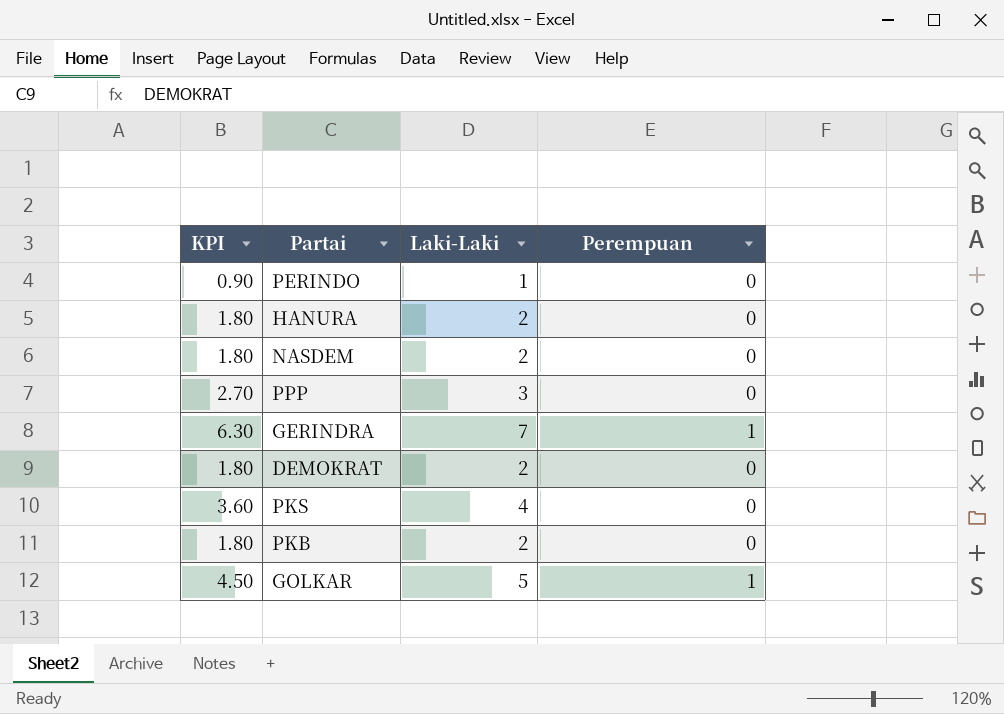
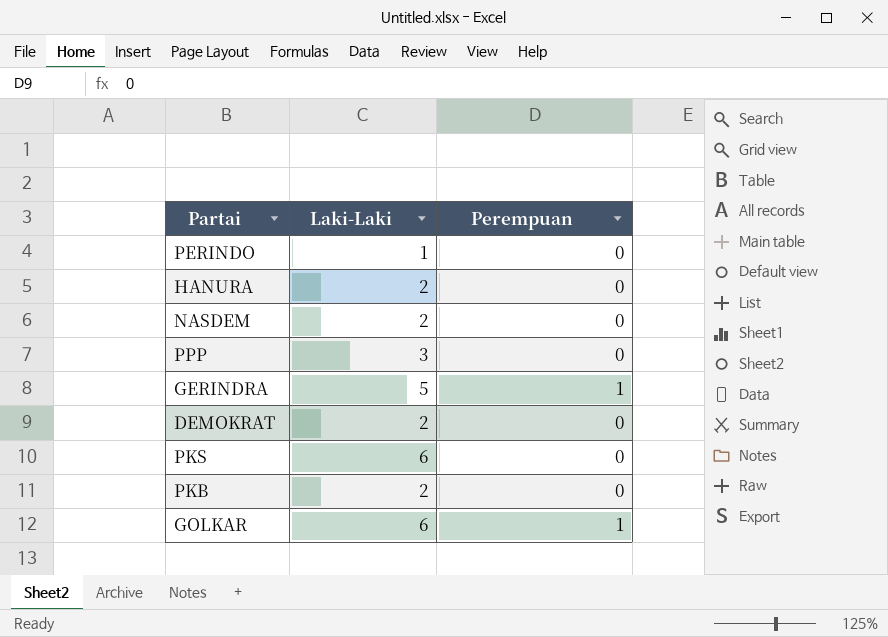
column KPI | formula: [Laki-Laki] * 0.9 -> none
GERINDRA | Laki-Laki: 7 -> 5
PKS | Laki-Laki: 4 -> 6
GOLKAR | Laki-Laki: 5 -> 6

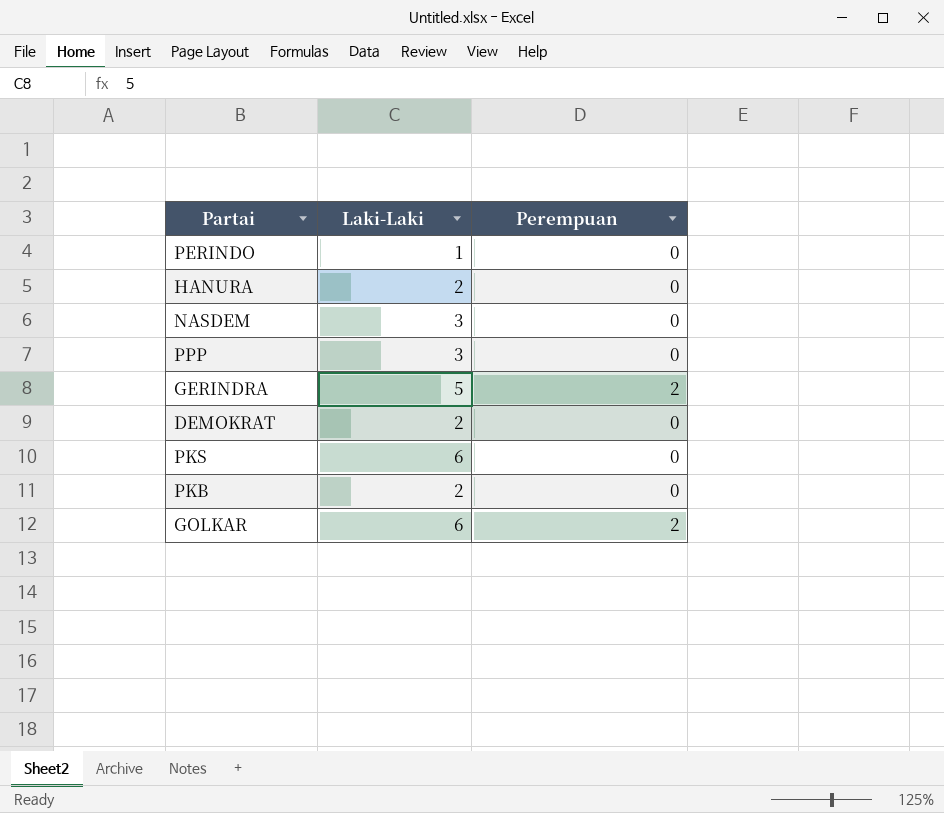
NASDEM | Laki-Laki: 2 -> 3
GERINDRA | Perempuan: 1 -> 2
GOLKAR | Perempuan: 1 -> 2

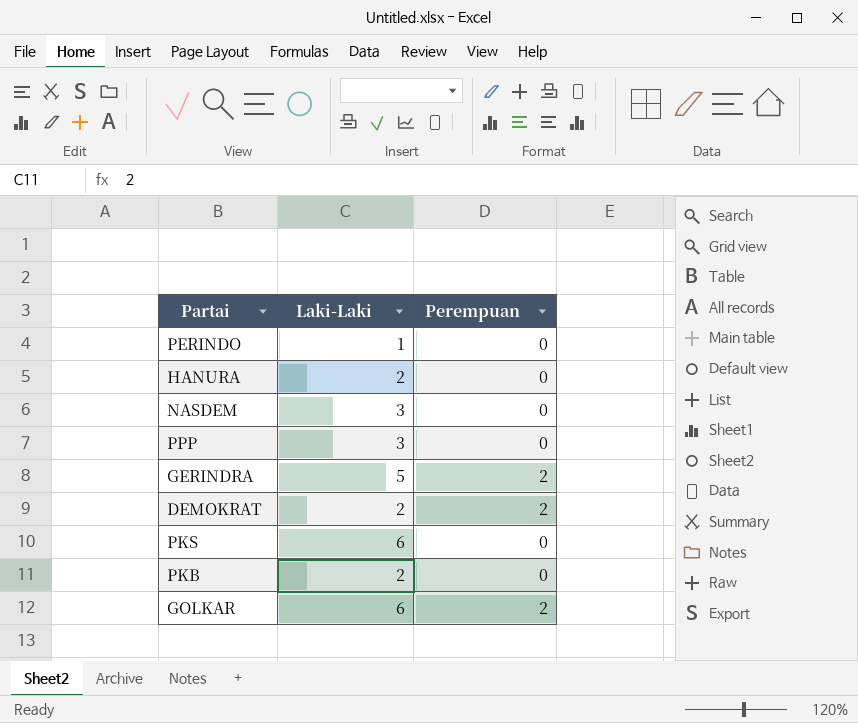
DEMOKRAT | Perempuan: 0 -> 2

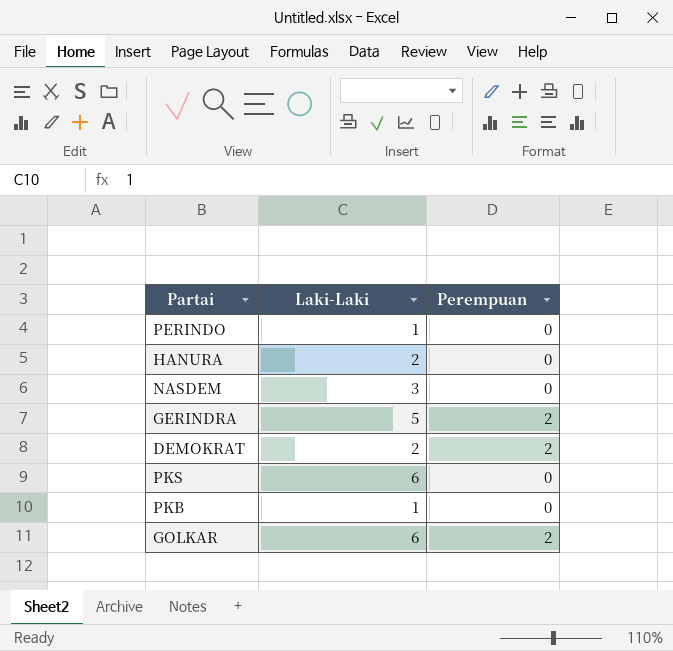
row PPP: 3 | 0 -> none
PKB | Laki-Laki: 2 -> 1

